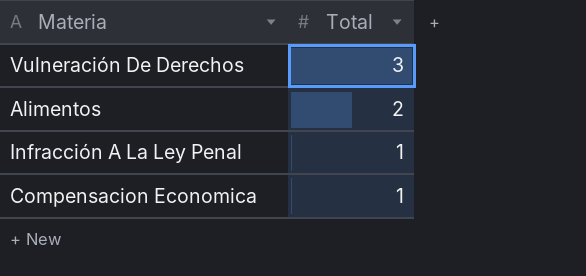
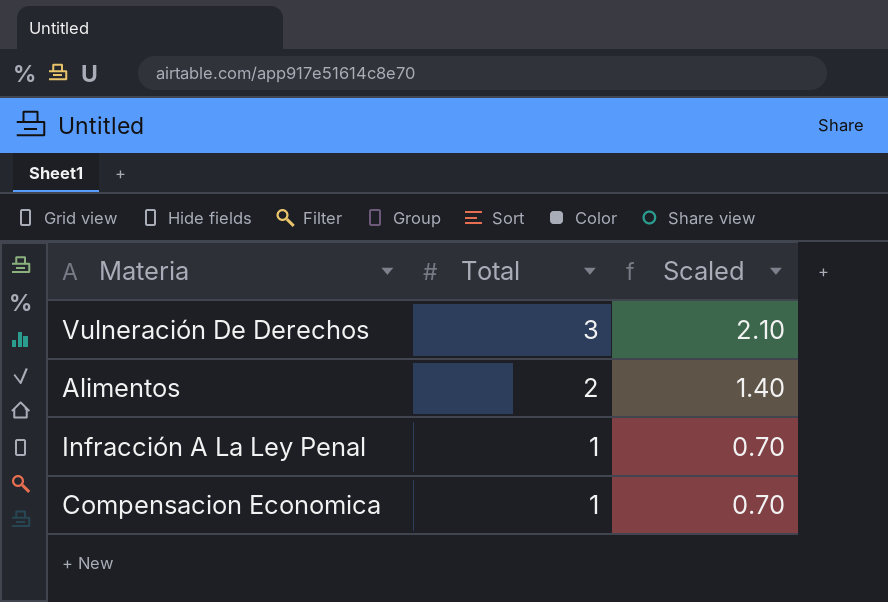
column Scaled | formula: none -> [Total] * 0.7

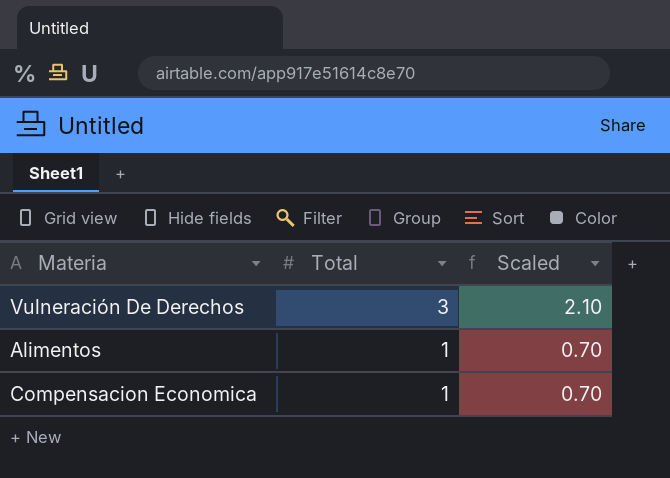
row Infracción A La Ley Penal: 1 | 0.70 -> none
Alimentos | Total: 2 -> 1
Alimentos | Scaled: 1.40 -> 0.70

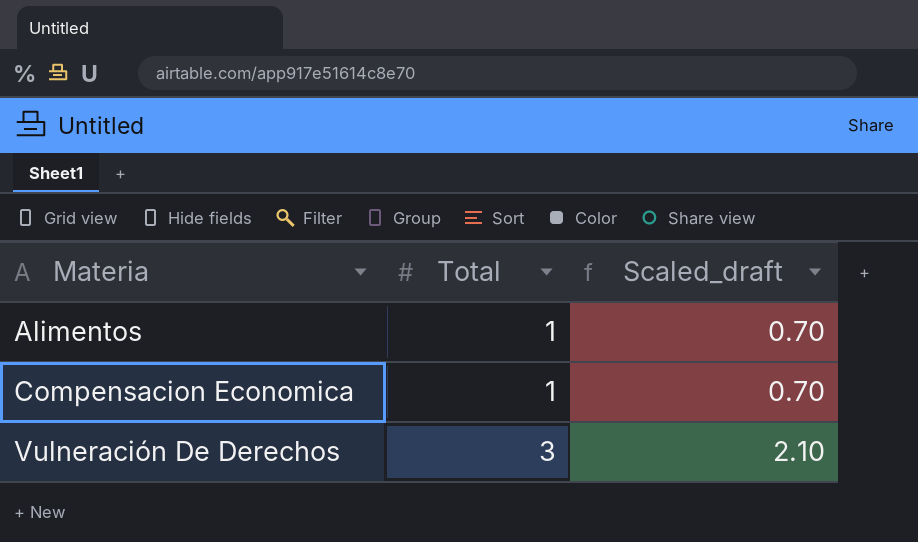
row order: Total descending -> Materia ascending
column name: Scaled -> Scaled_draft

